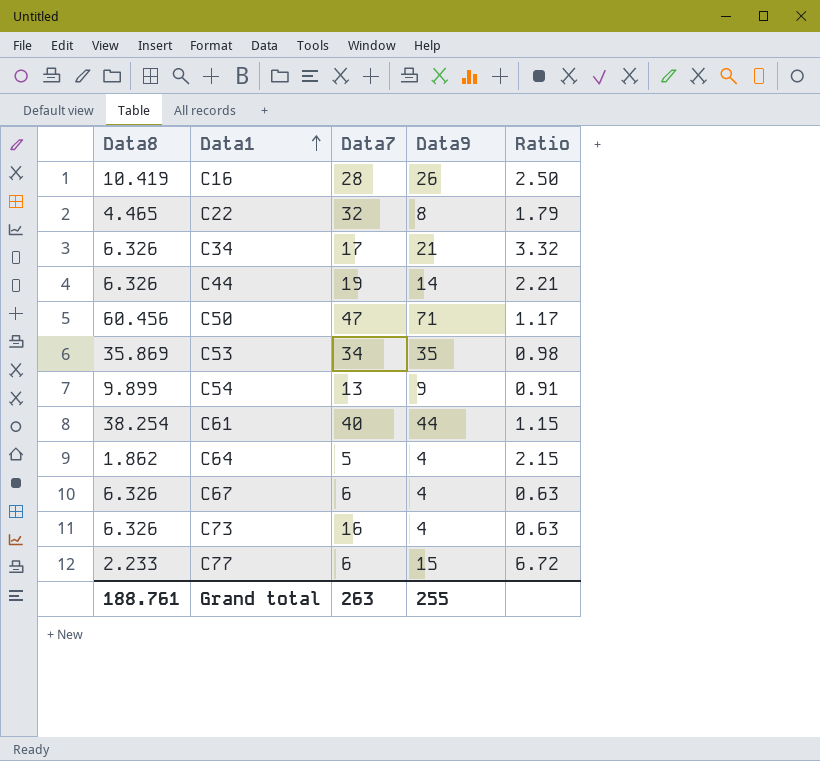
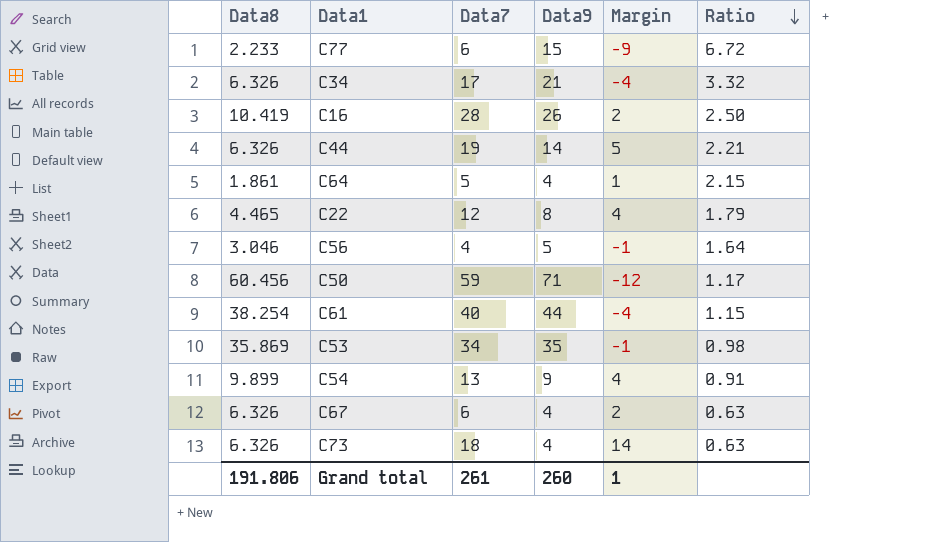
row order: Data1 ascending -> Ratio descending
column Margin | formula: none -> [Data7] - [Data9]
C64 | Data8: 1.862 -> 1.861
C22 | Data7: 32 -> 12
row C56: none -> 3.046 | 4 | 5 | -1 | 1.64
C50 | Data7: 47 -> 59
C73 | Data7: 16 -> 18
Grand total | Data8: 188.761 -> 191.806
Grand total | Data7: 263 -> 261
Grand total | Data9: 255 -> 260

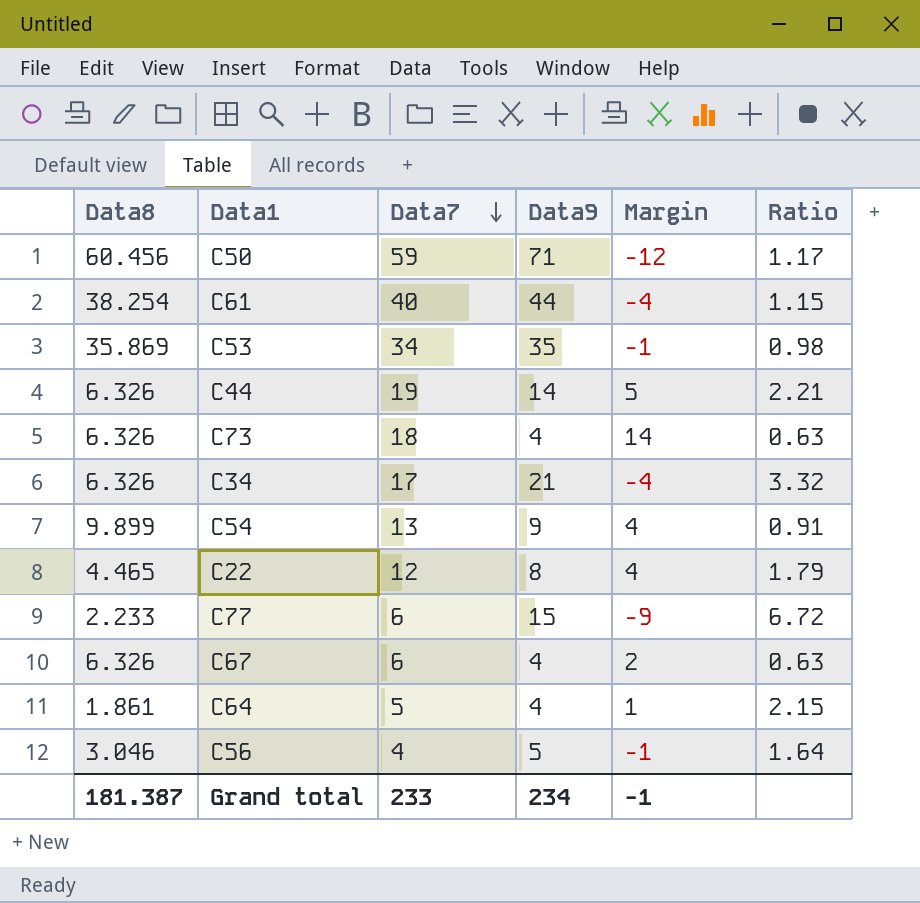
row order: Ratio descending -> Data7 descending
row C16: 10.419 | 28 | 26 | 2 | 2.50 -> none
Grand total | Data8: 191.806 -> 181.387
Grand total | Data7: 261 -> 233
Grand total | Data9: 260 -> 234
Grand total | Margin: 1 -> -1

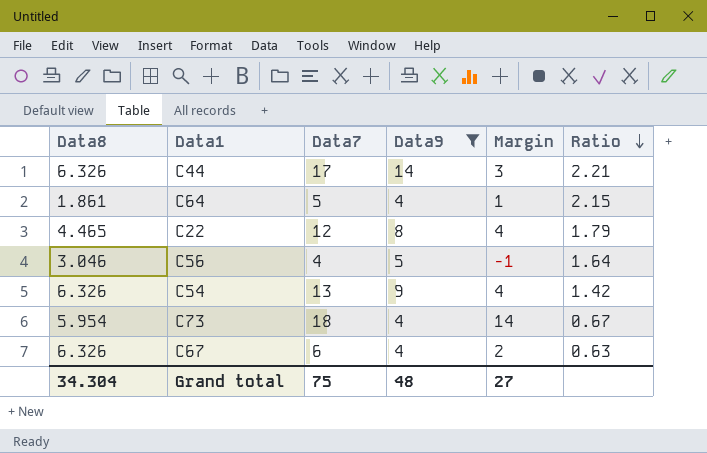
filter: none -> Data9 <= 14
row order: Data7 descending -> Ratio descending
C44 | Data7: 19 -> 17
C44 | Margin: 5 -> 3
C54 | Data8: 9.899 -> 6.326
C54 | Ratio: 0.91 -> 1.42
C73 | Data8: 6.326 -> 5.954
C73 | Ratio: 0.63 -> 0.67
Grand total | Data8: 181.387 -> 34.304
Grand total | Data7: 233 -> 75
Grand total | Data9: 234 -> 48
Grand total | Margin: -1 -> 27

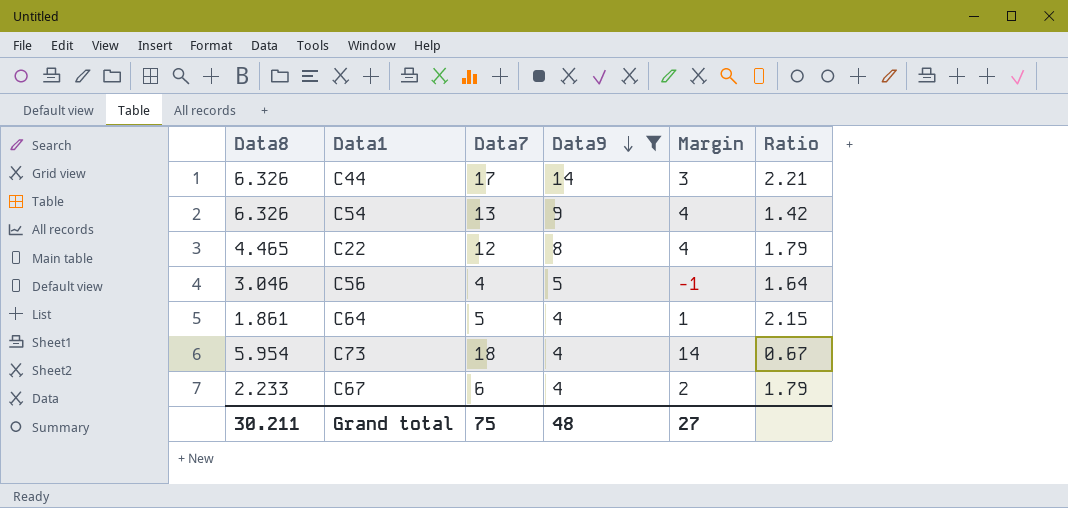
row order: Ratio descending -> Data9 descending
C67 | Data8: 6.326 -> 2.233
C67 | Ratio: 0.63 -> 1.79
Grand total | Data8: 34.304 -> 30.211

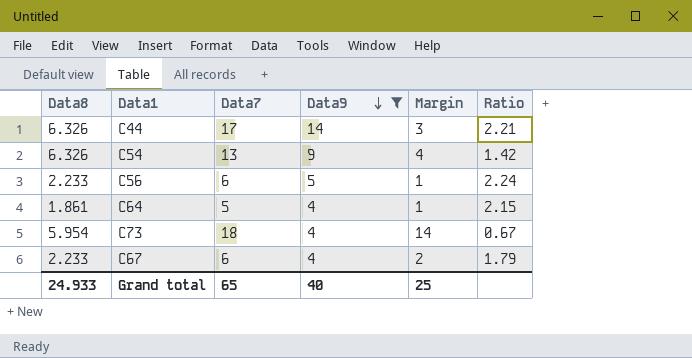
row C22: 4.465 | 12 | 8 | 4 | 1.79 -> none
C56 | Data8: 3.046 -> 2.233
C56 | Data7: 4 -> 6
C56 | Margin: -1 -> 1
C56 | Ratio: 1.64 -> 2.24
Grand total | Data8: 30.211 -> 24.933
Grand total | Data7: 75 -> 65
Grand total | Data9: 48 -> 40
Grand total | Margin: 27 -> 25

